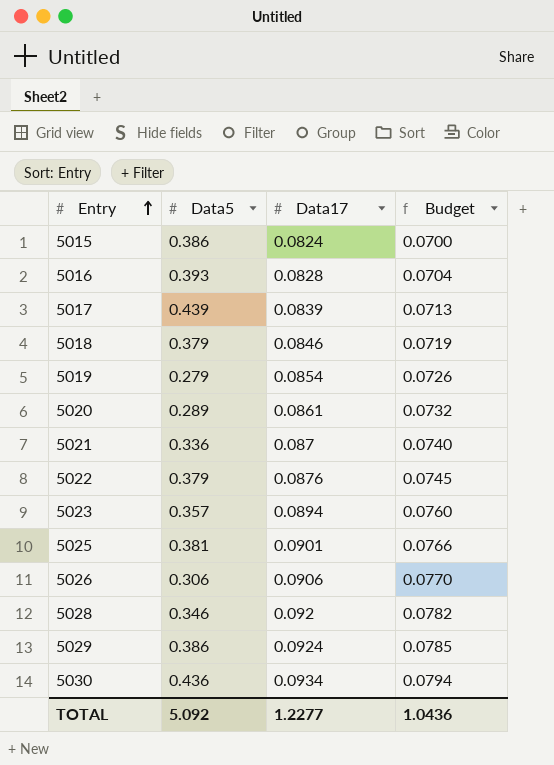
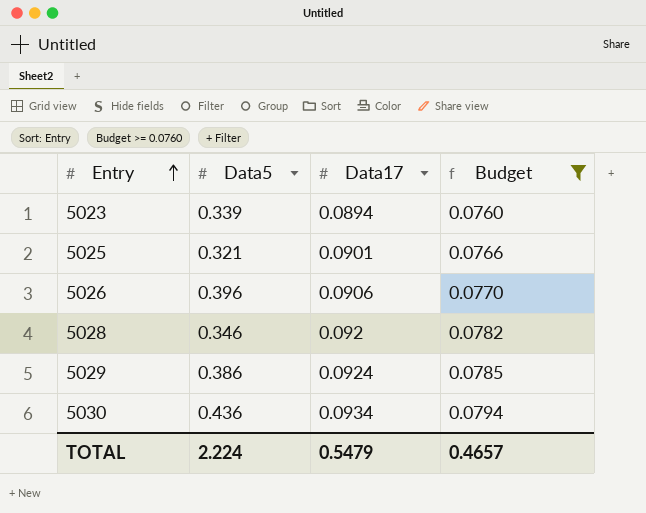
filter: none -> Budget >= 0.0760
5023 | Data5: 0.357 -> 0.339
5025 | Data5: 0.381 -> 0.321
5026 | Data5: 0.306 -> 0.396
TOTAL | Data5: 5.092 -> 2.224
TOTAL | Data17: 1.2277 -> 0.5479
TOTAL | Budget: 1.0436 -> 0.4657

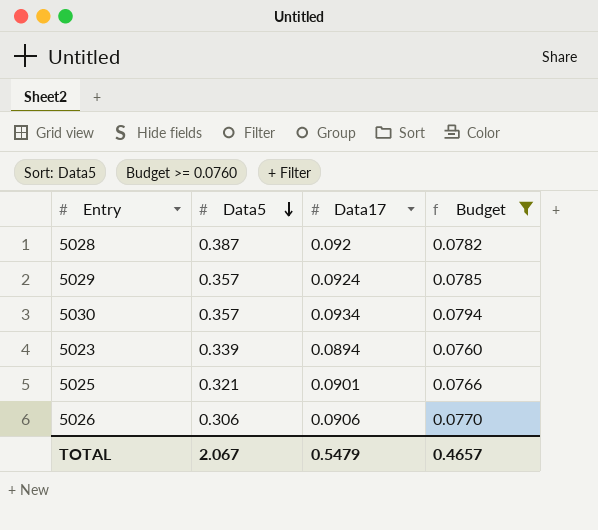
row order: Entry ascending -> Data5 descending
5028 | Data5: 0.346 -> 0.387
5029 | Data5: 0.386 -> 0.357
5030 | Data5: 0.436 -> 0.357
5026 | Data5: 0.396 -> 0.306
TOTAL | Data5: 2.224 -> 2.067

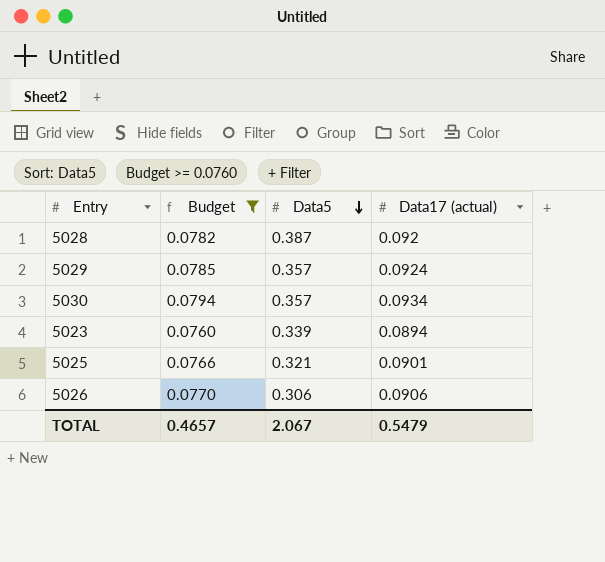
column Budget | position: 4 -> 2
column name: Data17 -> Data17 (actual)

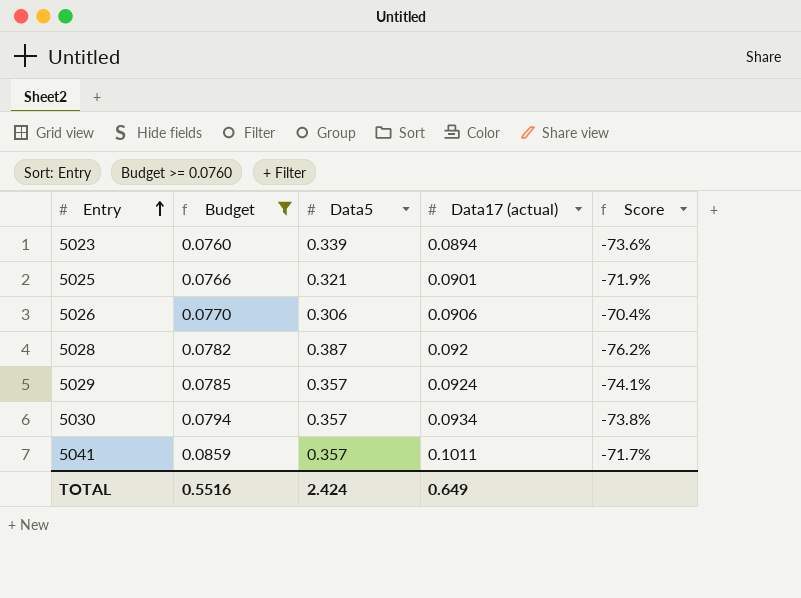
row order: Data5 descending -> Entry ascending
column Score | formula: none -> ([Data17 (actual)] - [Data5]) / [Data5]
row 5041: none -> 0.0859 | 0.357 | 0.1011 | -71.7%
TOTAL | Budget: 0.4657 -> 0.5516
TOTAL | Data5: 2.067 -> 2.424
TOTAL | Data17 (actual): 0.5479 -> 0.649

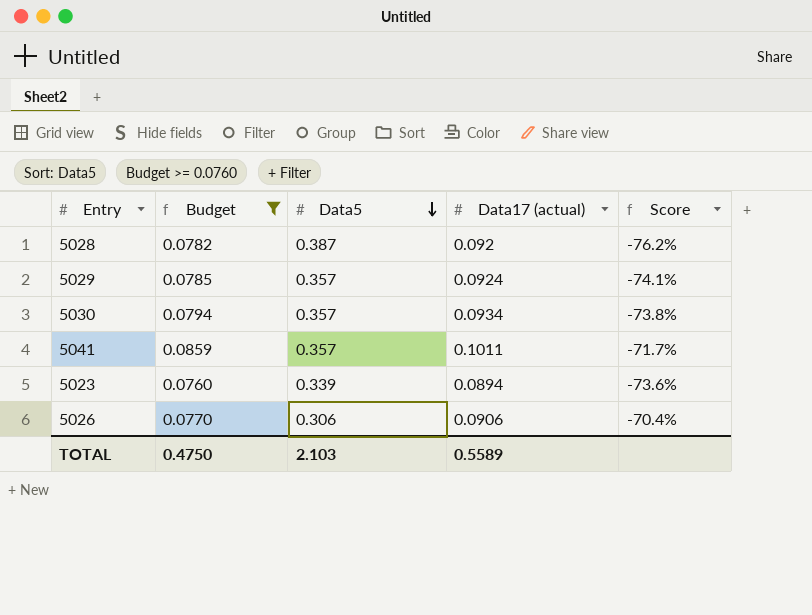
row order: Entry ascending -> Data5 descending
row 5025: 0.0766 | 0.321 | 0.0901 | -71.9% -> none
TOTAL | Budget: 0.5516 -> 0.4750
TOTAL | Data5: 2.424 -> 2.103
TOTAL | Data17 (actual): 0.649 -> 0.5589

